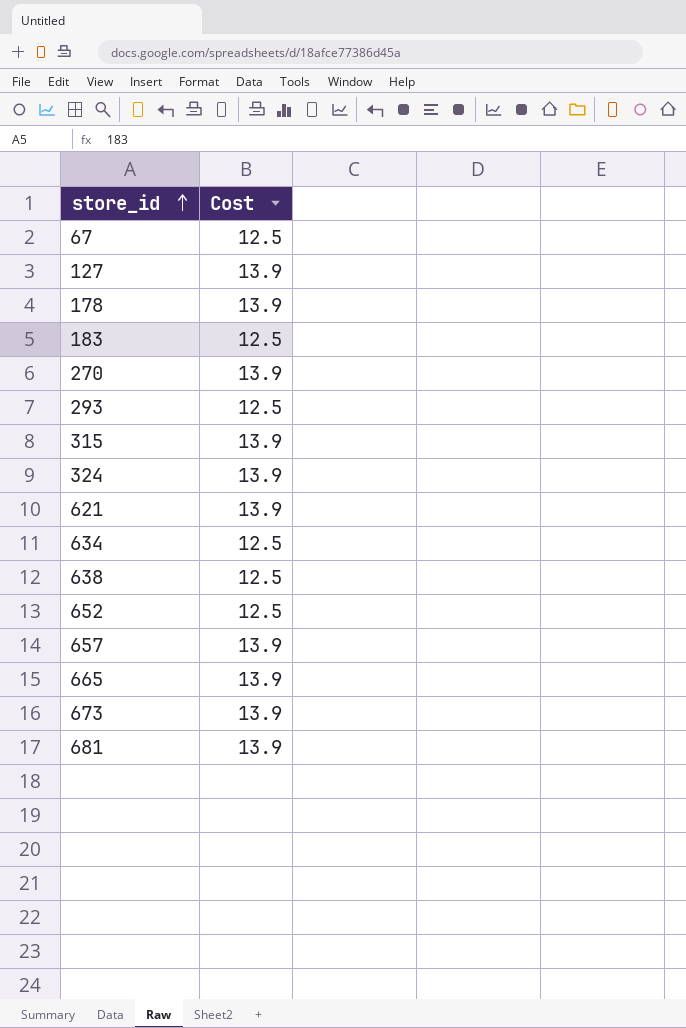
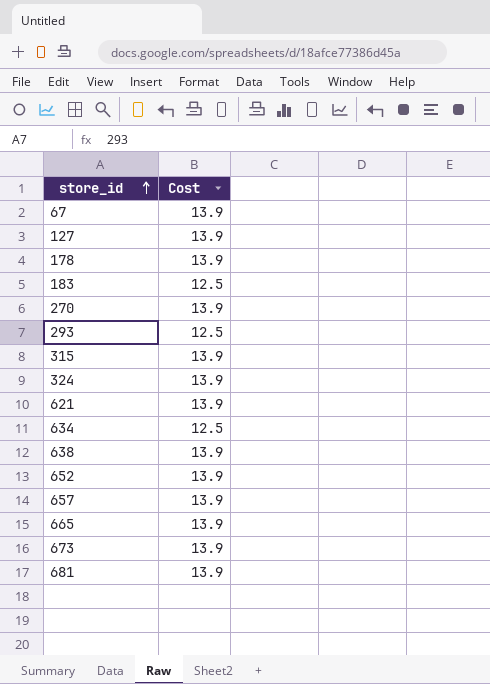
67 | Cost: 12.5 -> 13.9
638 | Cost: 12.5 -> 13.9
652 | Cost: 12.5 -> 13.9

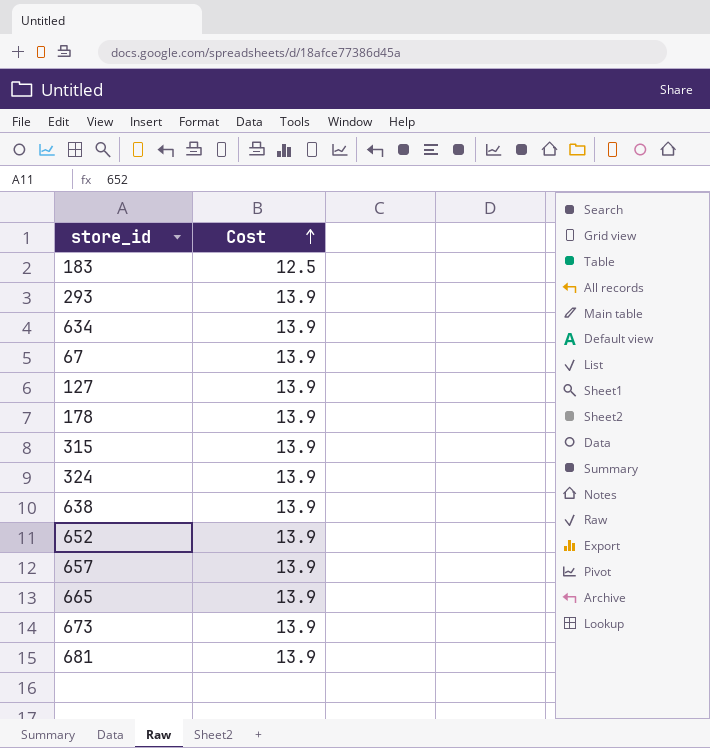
row order: store_id ascending -> Cost ascending
row 270: 13.9 -> none
row 621: 13.9 -> none
293 | Cost: 12.5 -> 13.9
634 | Cost: 12.5 -> 13.9

